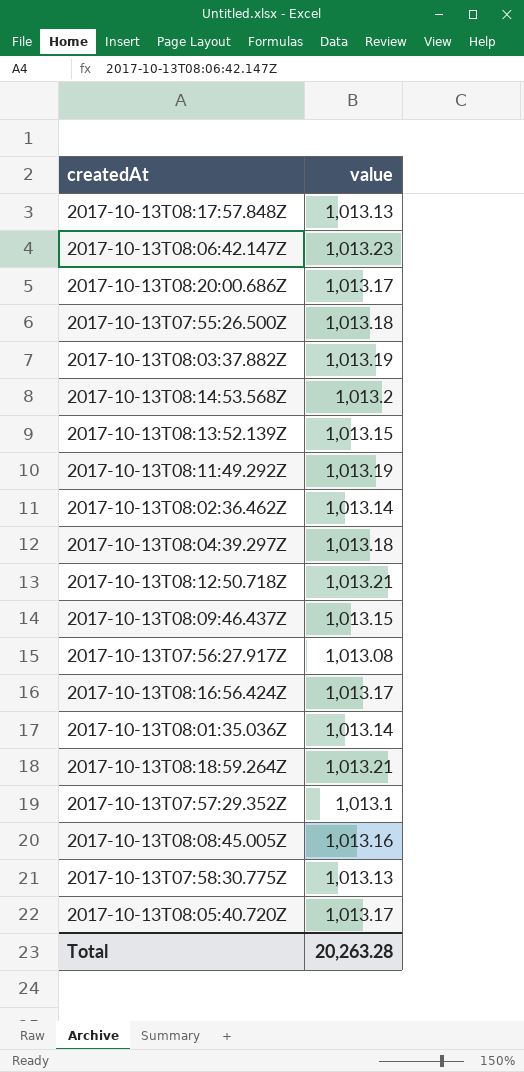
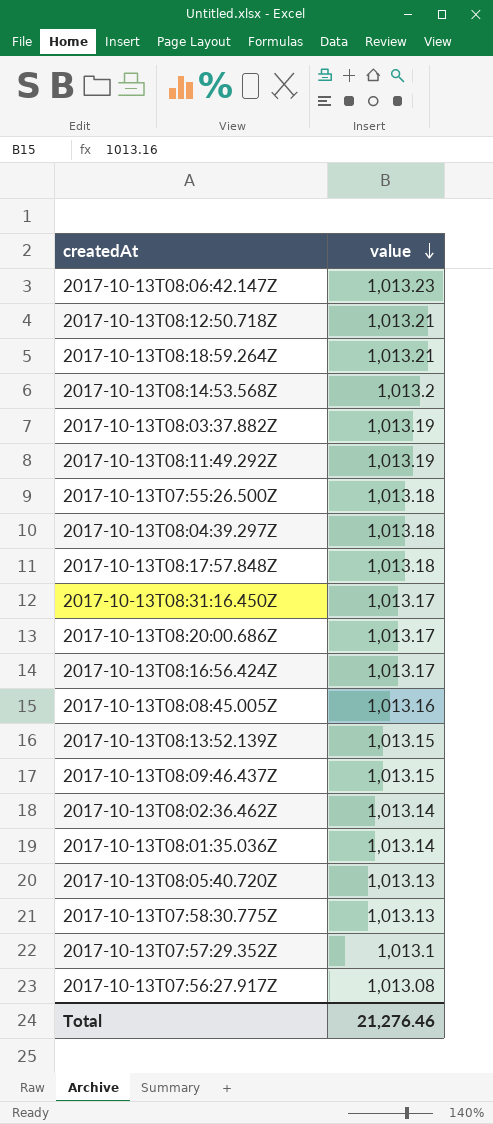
row order: none -> value descending
2017-10-13T08:17:57.848Z | value: 1,013.13 -> 1,013.18
row 2017-10-13T08:31:16.450Z: none -> 1,013.17
2017-10-13T08:05:40.720Z | value: 1,013.17 -> 1,013.13
Total | value: 20,263.28 -> 21,276.46

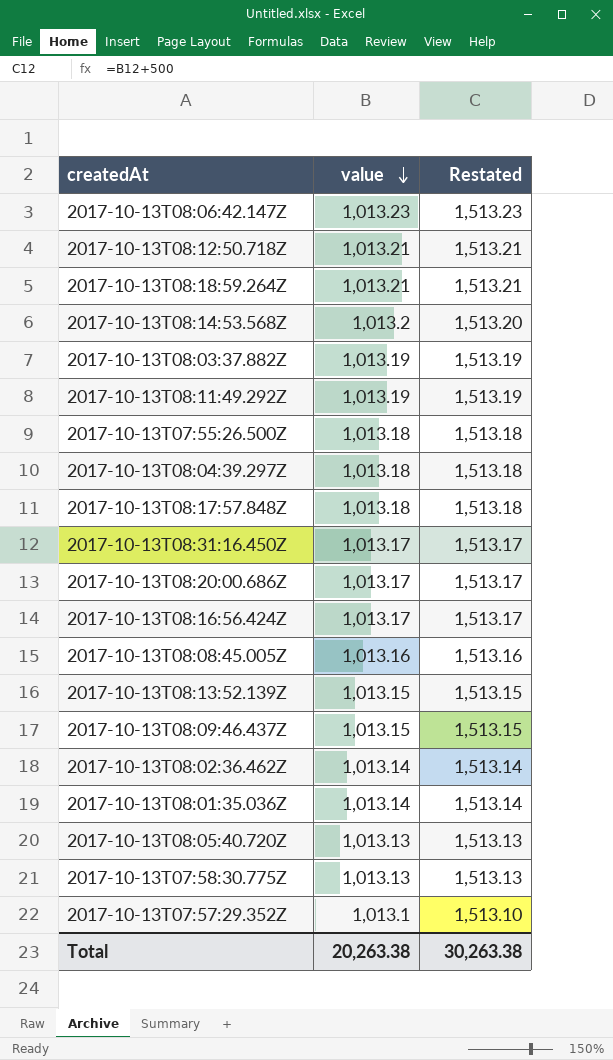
column Restated | formula: none -> [value] + 500
row 2017-10-13T07:56:27.917Z: 1,013.08 -> none
Total | value: 21,276.46 -> 20,263.38

